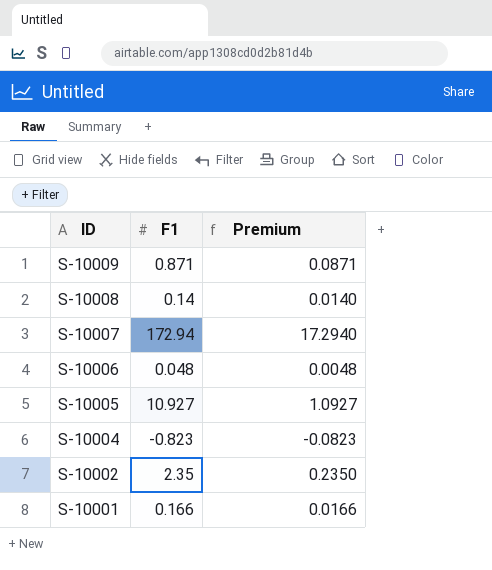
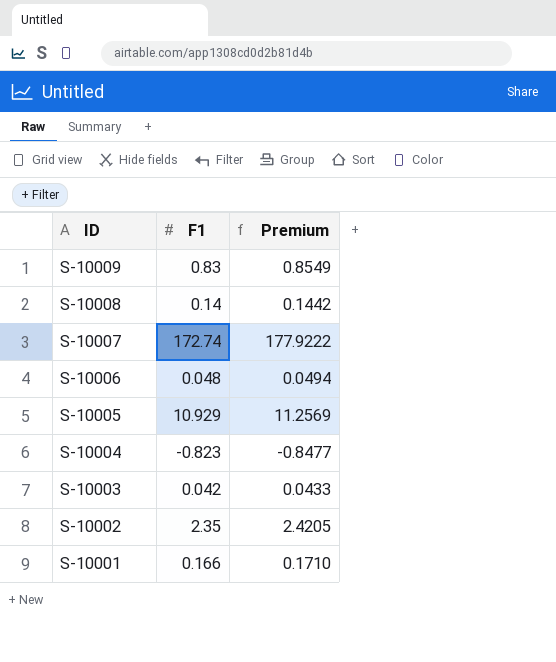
column Premium | formula: [F1] * 0.1 -> [F1] * 1.03
S-10009 | F1: 0.871 -> 0.83
S-10007 | F1: 172.94 -> 172.74
S-10005 | F1: 10.927 -> 10.929
row S-10003: none -> 0.042 | 0.0433

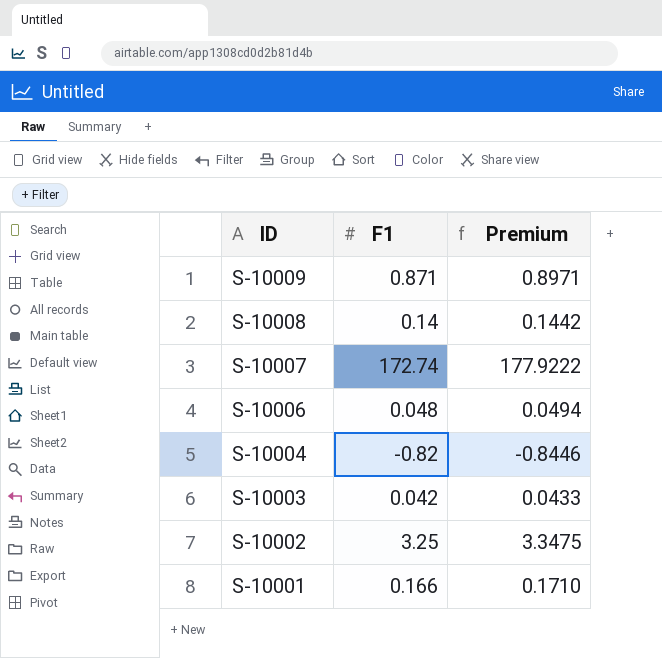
row S-10005: 10.929 | 11.2569 -> none
S-10009 | F1: 0.83 -> 0.871
S-10009 | Premium: 0.8549 -> 0.8971
S-10004 | F1: -0.823 -> -0.82
S-10004 | Premium: -0.8477 -> -0.8446
S-10002 | F1: 2.35 -> 3.25
S-10002 | Premium: 2.4205 -> 3.3475

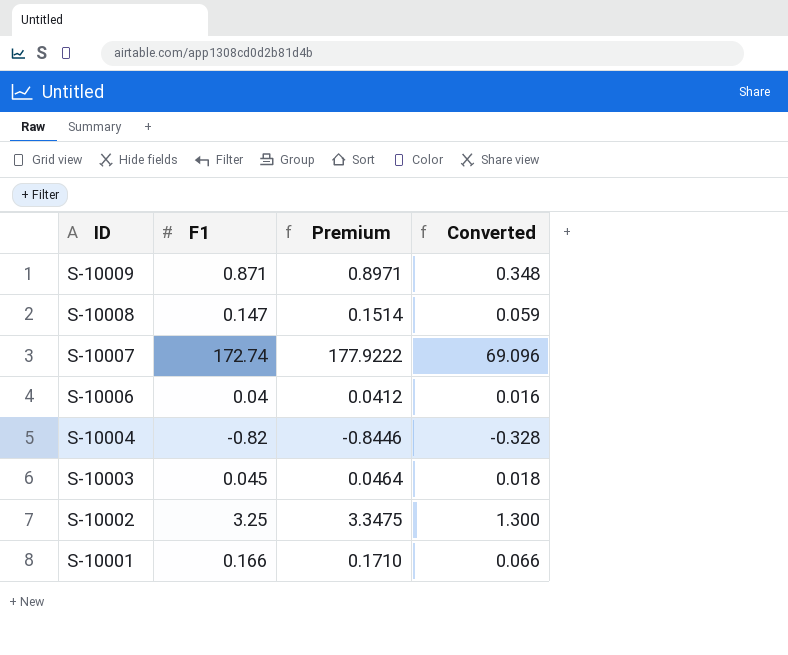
column Converted | formula: none -> [F1] * 0.4
S-10008 | F1: 0.14 -> 0.147
S-10008 | Premium: 0.1442 -> 0.1514
S-10006 | F1: 0.048 -> 0.04
S-10006 | Premium: 0.0494 -> 0.0412
S-10003 | F1: 0.042 -> 0.045
S-10003 | Premium: 0.0433 -> 0.0464

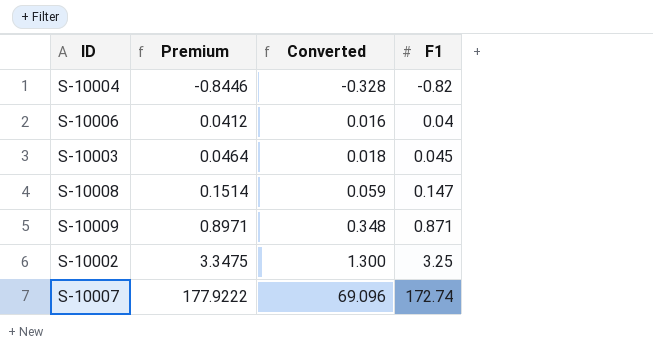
row order: ID descending -> Premium ascending
column F1 | position: 2 -> 4
row S-10001: 0.166 | 0.1710 | 0.066 -> none

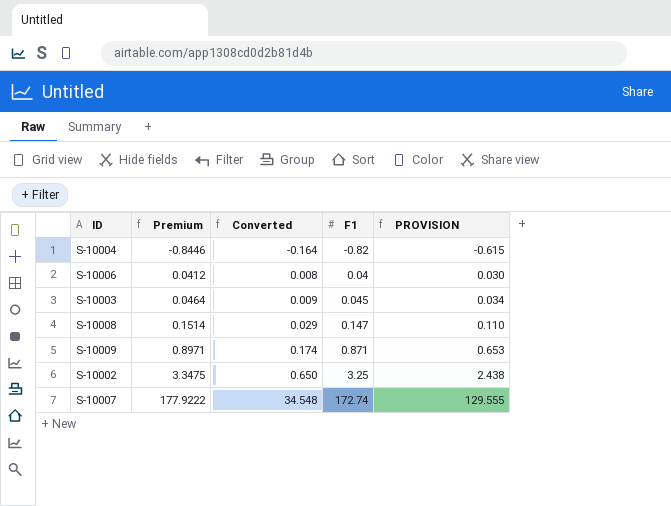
column Converted | formula: [F1] * 0.4 -> [F1] * 0.2
column PROVISION | formula: none -> [F1] * 0.75

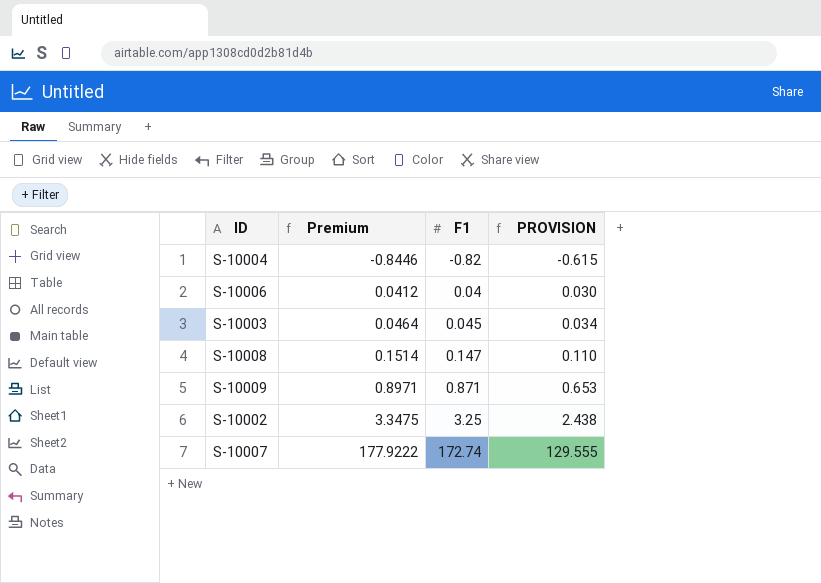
column Converted | formula: [F1] * 0.2 -> none

